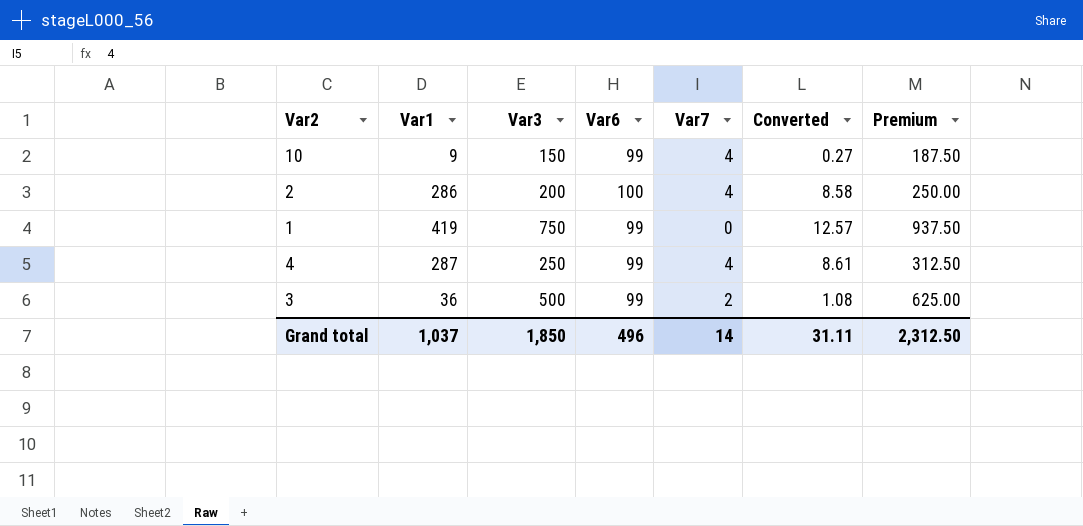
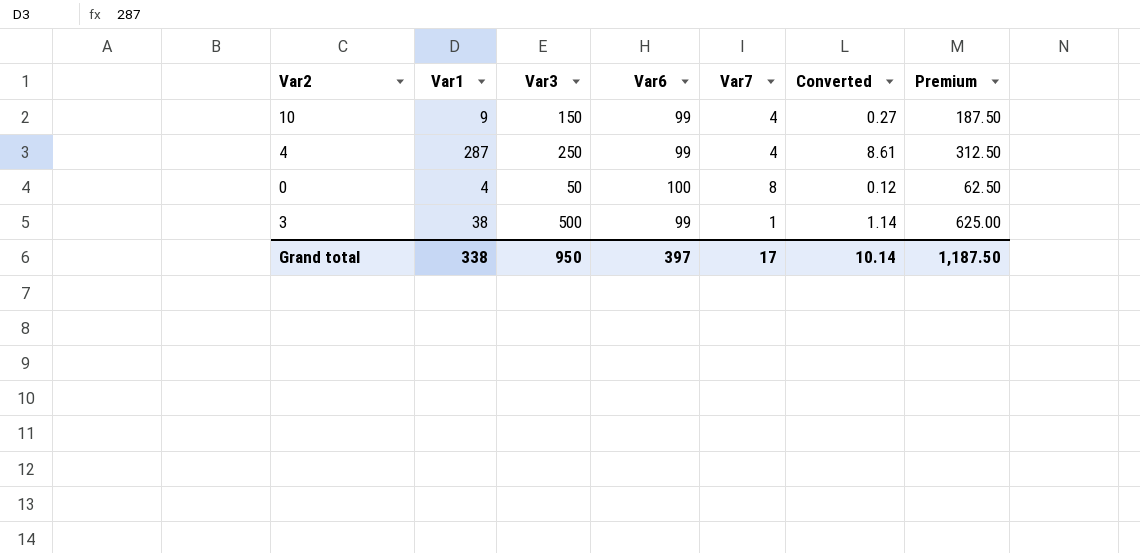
row 2: 286 | 200 | 100 | 4 | 8.58 | 250.00 -> none
row 1: 419 | 750 | 99 | 0 | 12.57 | 937.50 -> none
row 0: none -> 4 | 50 | 100 | 8 | 0.12 | 62.50
3 | Var1: 36 -> 38
3 | Var7: 2 -> 1
3 | Converted: 1.08 -> 1.14
Grand total | Var1: 1,037 -> 338
Grand total | Var3: 1,850 -> 950
Grand total | Var6: 496 -> 397
Grand total | Var7: 14 -> 17
Grand total | Converted: 31.11 -> 10.14
Grand total | Premium: 2,312.50 -> 1,187.50

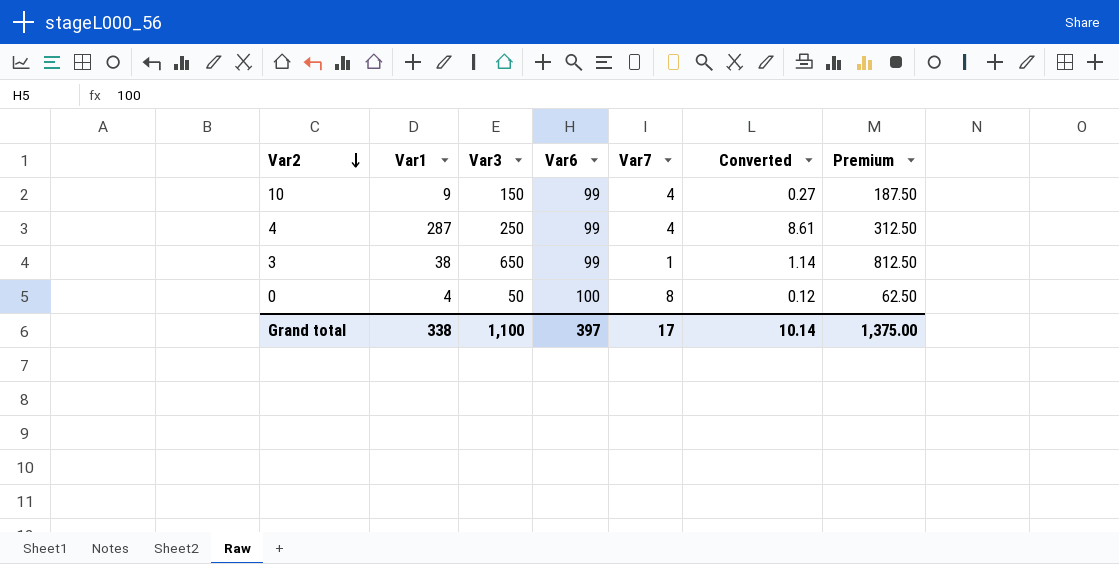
row order: none -> Var2 descending
3 | Var3: 500 -> 650
3 | Premium: 625.00 -> 812.50
Grand total | Var3: 950 -> 1,100
Grand total | Premium: 1,187.50 -> 1,375.00

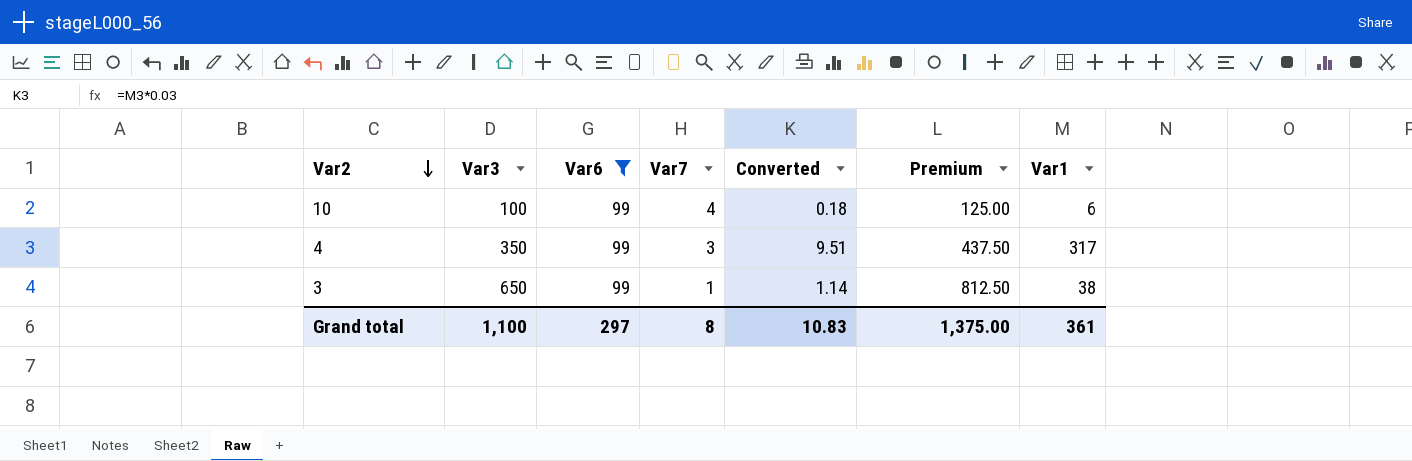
filter: none -> Var6 = 99
column Var1 | position: 2 -> 7
10 | Var3: 150 -> 100
10 | Converted: 0.27 -> 0.18
10 | Premium: 187.50 -> 125.00
10 | Var1: 9 -> 6
4 | Var3: 250 -> 350
4 | Var7: 4 -> 3
4 | Converted: 8.61 -> 9.51
4 | Premium: 312.50 -> 437.50
4 | Var1: 287 -> 317
Grand total | Var6: 397 -> 297
Grand total | Var7: 17 -> 8
Grand total | Converted: 10.14 -> 10.83
Grand total | Var1: 338 -> 361

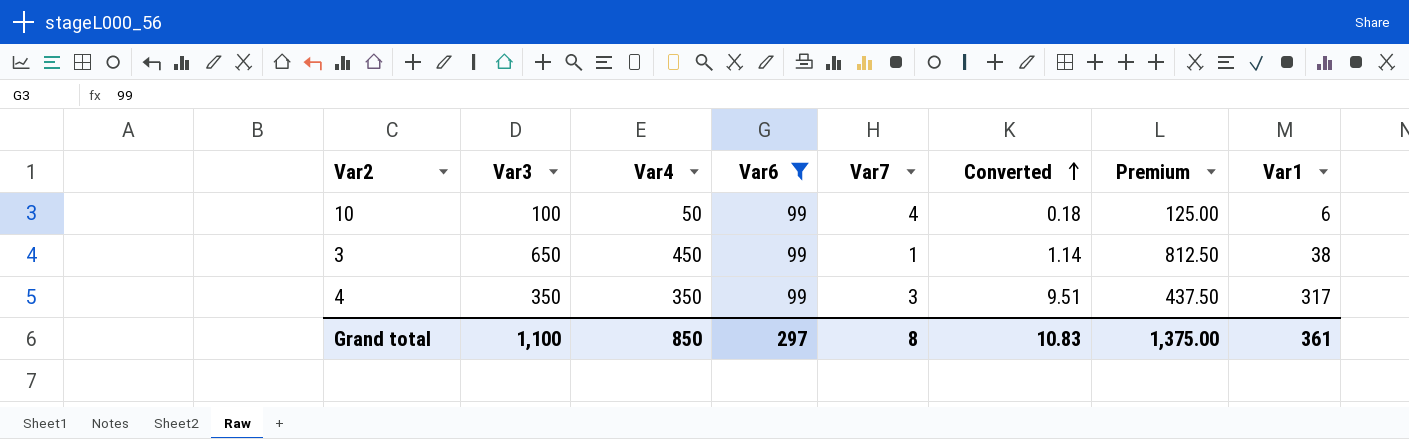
row order: Var2 descending -> Converted ascending
column Var4 | position: none -> 3

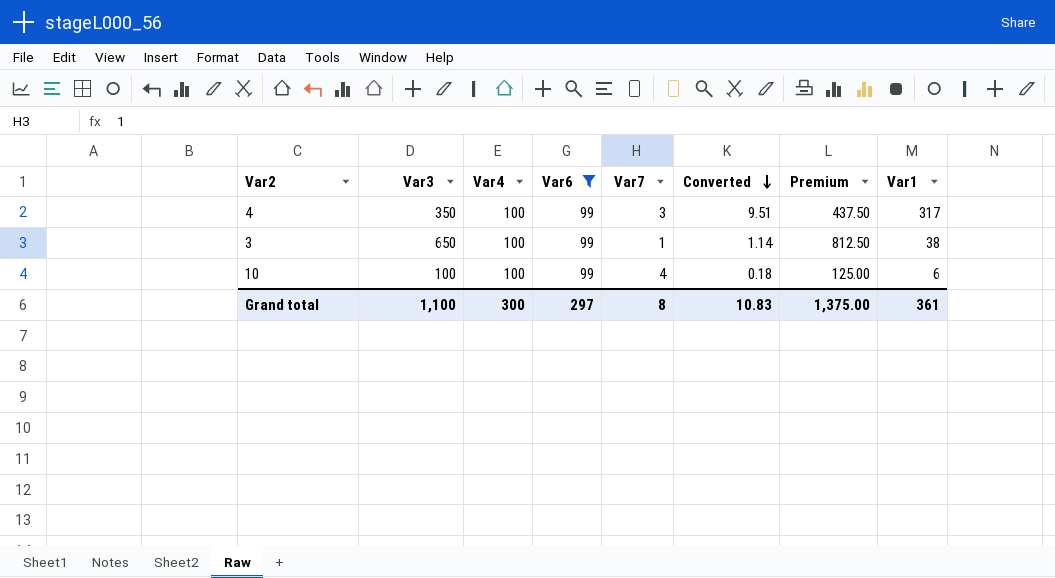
row order: Converted ascending -> Converted descending
4 | Var4: 350 -> 100
3 | Var4: 450 -> 100
10 | Var4: 50 -> 100
Grand total | Var4: 850 -> 300

